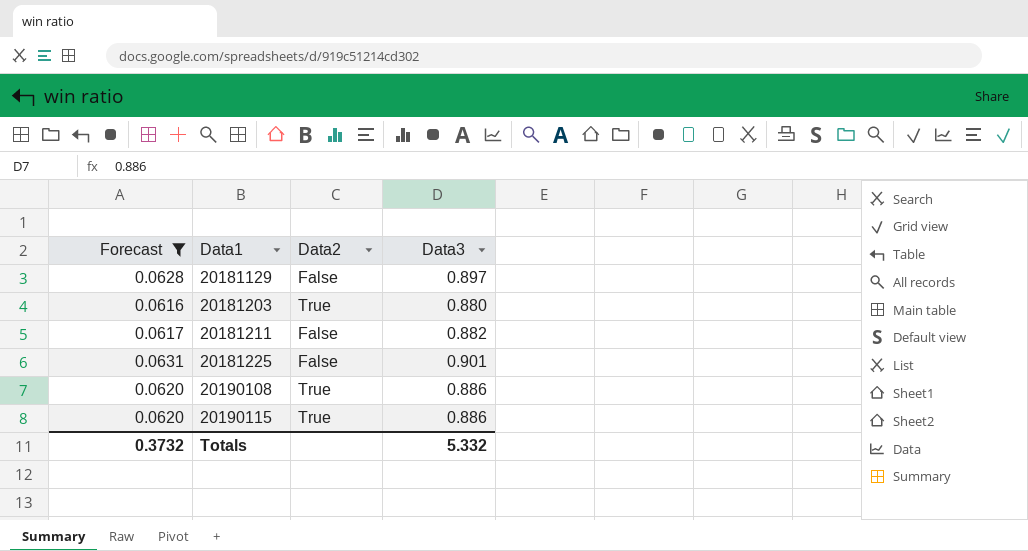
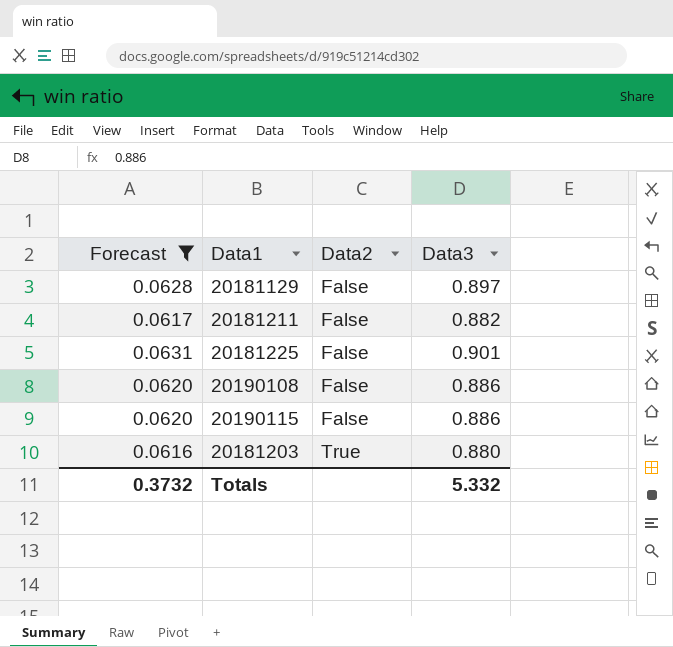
row order: Data1 ascending -> Data2 ascending
20190108 | Data2: True -> False
20190115 | Data2: True -> False

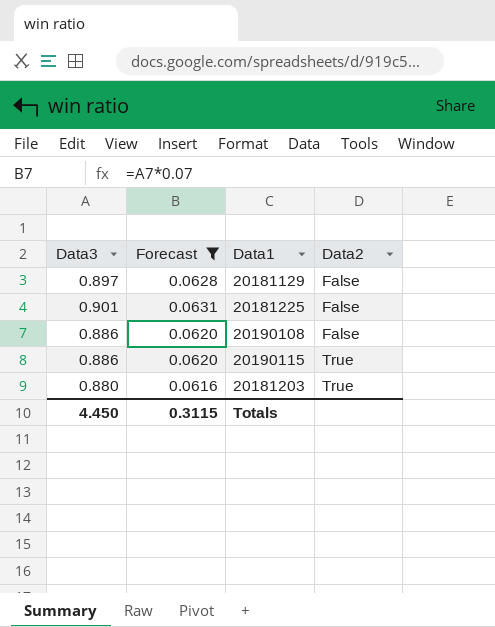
column Data3 | position: 4 -> 1
row 20181211: 0.0617 | False | 0.882 -> none
20190115 | Data2: False -> True
Totals | Data3: 5.332 -> 4.450
Totals | Forecast: 0.3732 -> 0.3115

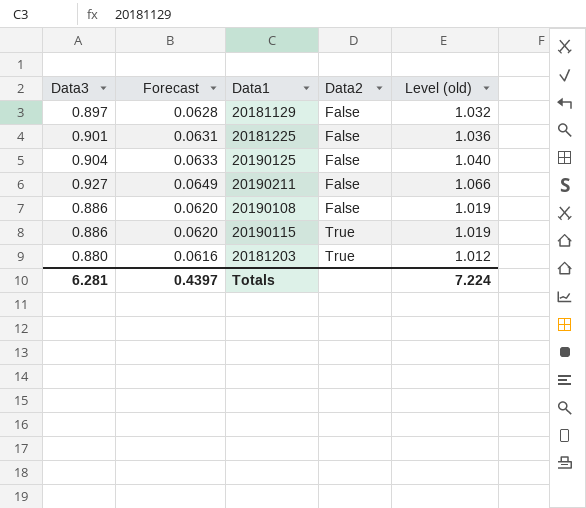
filter: Forecast <= 0.0631 -> none
column Level (old) | formula: none -> [Data3] * 1.15
Totals | Data3: 4.450 -> 6.281
Totals | Forecast: 0.3115 -> 0.4397

